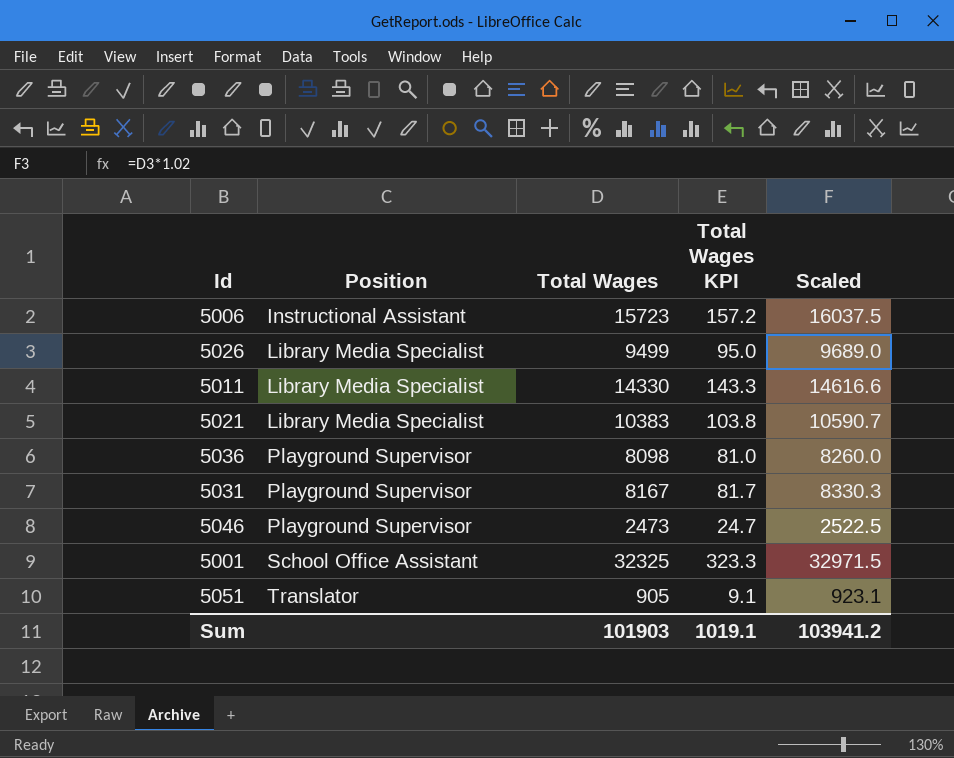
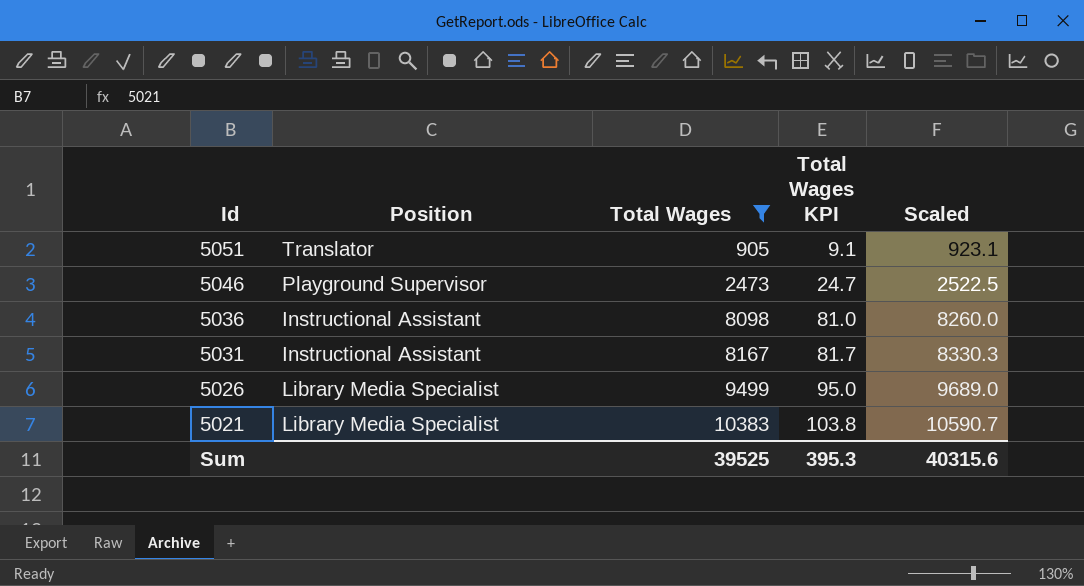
filter: none -> Total Wages <= 10383
row order: Position ascending -> Id descending
5036 | Position: Playground Supervisor -> Instructional Assistant
5031 | Position: Playground Supervisor -> Instructional Assistant
Sum | Total Wages: 101903 -> 39525
Sum | Total Wages KPI: 1019.1 -> 395.3
Sum | Scaled: 103941.2 -> 40315.6

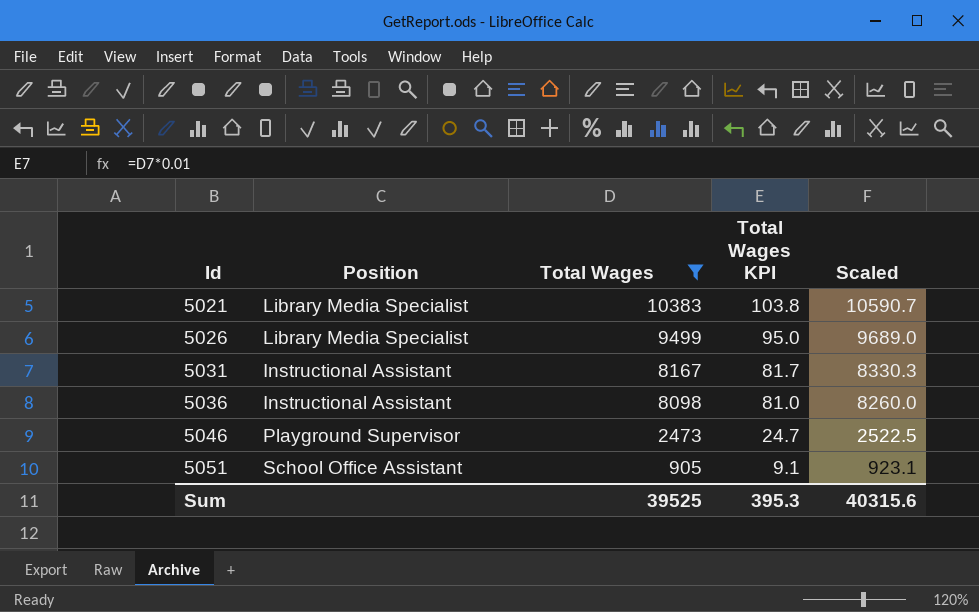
row order: Id descending -> Id ascending
5051 | Position: Translator -> School Office Assistant

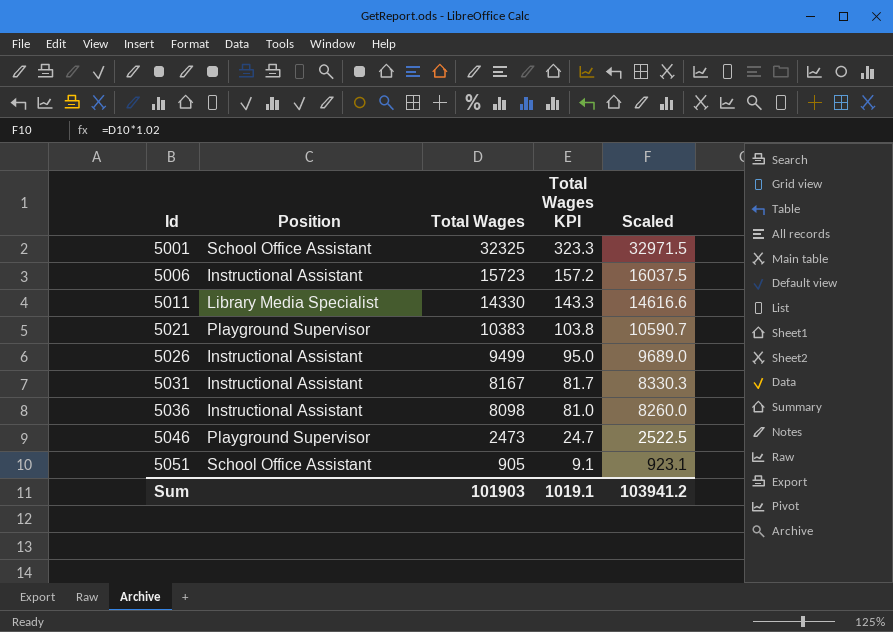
filter: Total Wages <= 10383 -> none
5021 | Position: Library Media Specialist -> Playground Supervisor
5026 | Position: Library Media Specialist -> Instructional Assistant
Sum | Total Wages: 39525 -> 101903
Sum | Total Wages KPI: 395.3 -> 1019.1
Sum | Scaled: 40315.6 -> 103941.2

